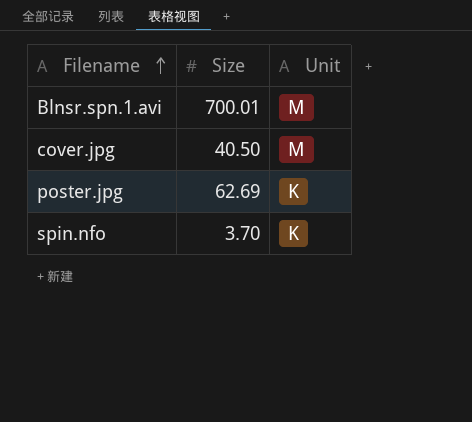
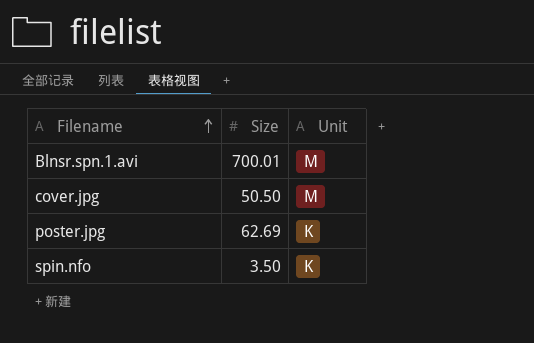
cover.jpg | Size: 40.50 -> 50.50
spin.nfo | Size: 3.70 -> 3.50

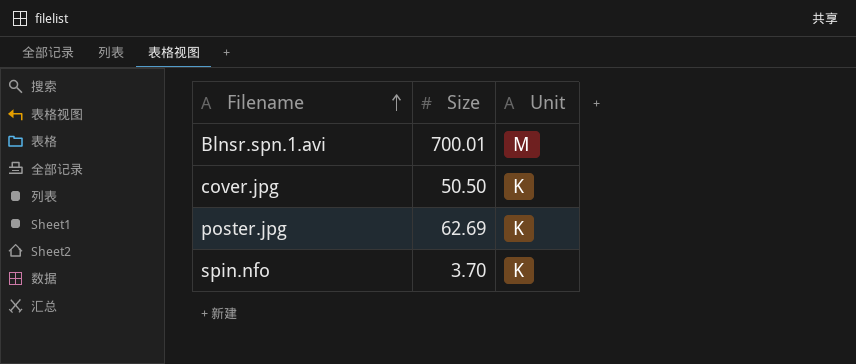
cover.jpg | Unit: M -> K
spin.nfo | Size: 3.50 -> 3.70

